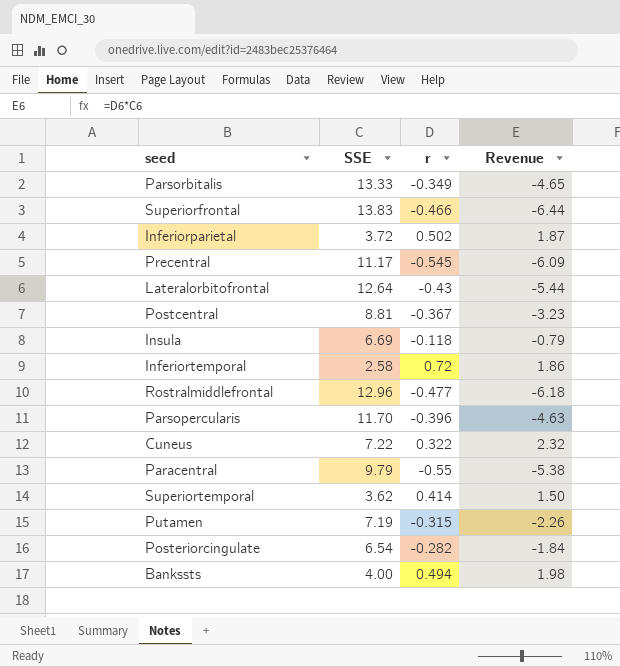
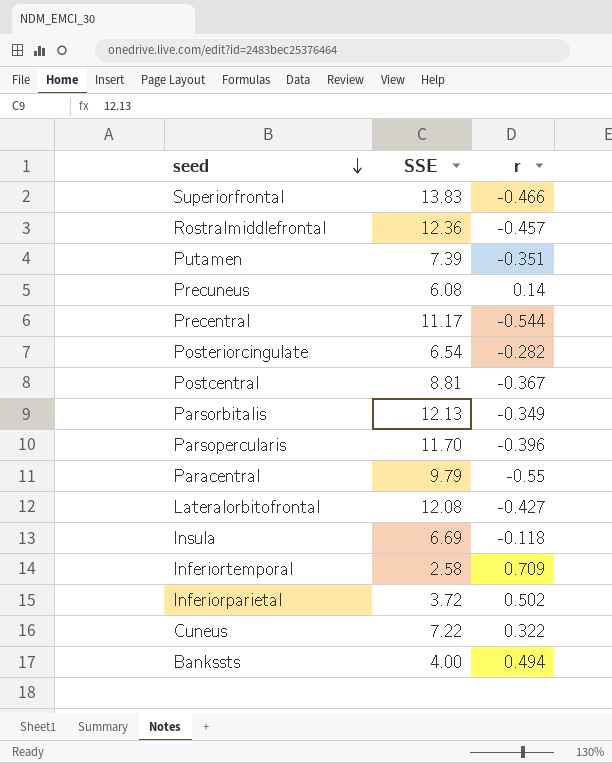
row order: none -> seed descending
column Revenue | formula: [SSE] * [r] -> none
row Superiortemporal: 3.62 | 0.414 | 1.50 -> none
Rostralmiddlefrontal | SSE: 12.96 -> 12.36
Rostralmiddlefrontal | r: -0.477 -> -0.457
Putamen | SSE: 7.19 -> 7.39
Putamen | r: -0.315 -> -0.351
row Precuneus: none -> 6.08 | 0.14
Precentral | r: -0.545 -> -0.544
Parsorbitalis | SSE: 13.33 -> 12.13
Lateralorbitofrontal | SSE: 12.64 -> 12.08
Lateralorbitofrontal | r: -0.43 -> -0.427
Inferiortemporal | r: 0.72 -> 0.709

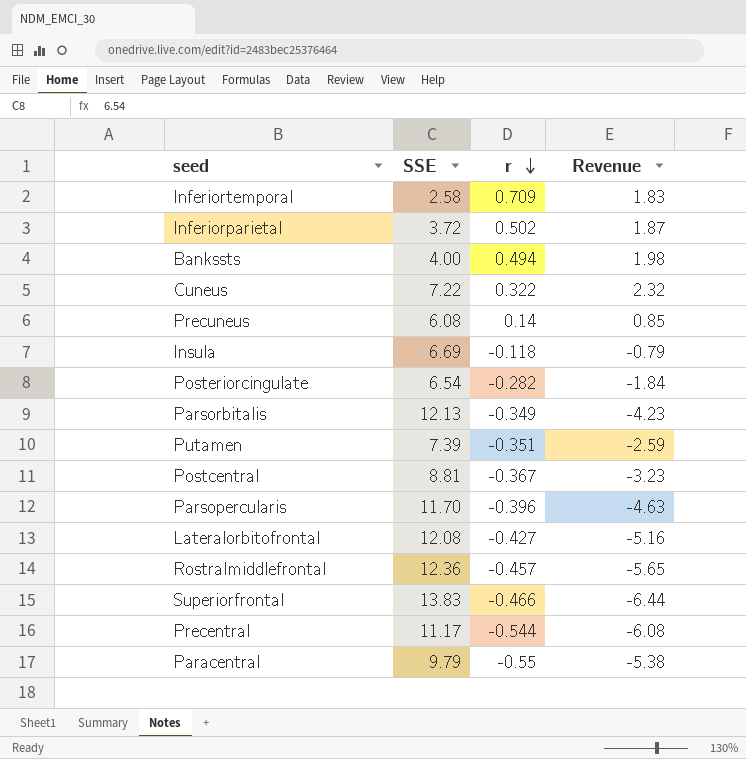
row order: seed descending -> r descending
column Revenue | formula: none -> [SSE] * [r]

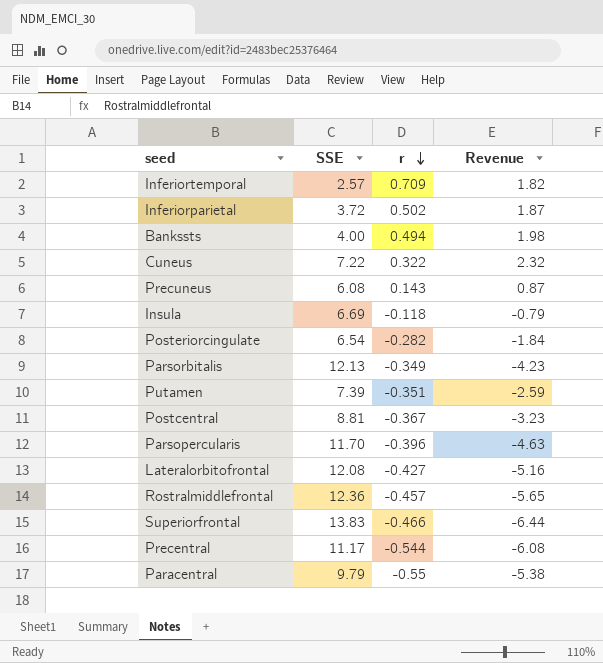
Inferiortemporal | SSE: 2.58 -> 2.57
Inferiortemporal | Revenue: 1.83 -> 1.82
Precuneus | r: 0.14 -> 0.143
Precuneus | Revenue: 0.85 -> 0.87

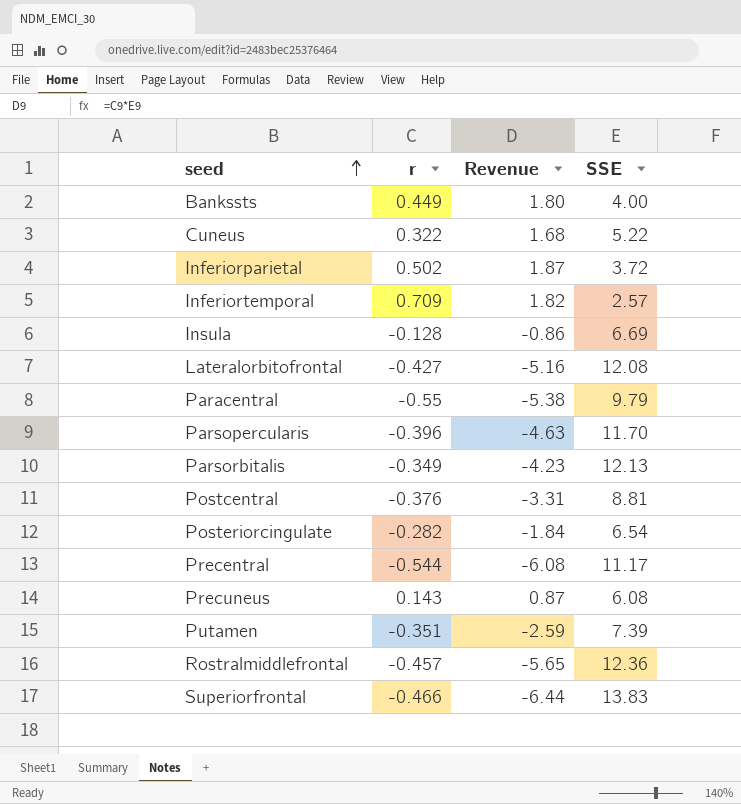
row order: r descending -> seed ascending
column SSE | position: 2 -> 4
Bankssts | r: 0.494 -> 0.449
Bankssts | Revenue: 1.98 -> 1.80
Cuneus | Revenue: 2.32 -> 1.68
Cuneus | SSE: 7.22 -> 5.22
Insula | r: -0.118 -> -0.128
Insula | Revenue: -0.79 -> -0.86
Postcentral | r: -0.367 -> -0.376
Postcentral | Revenue: -3.23 -> -3.31

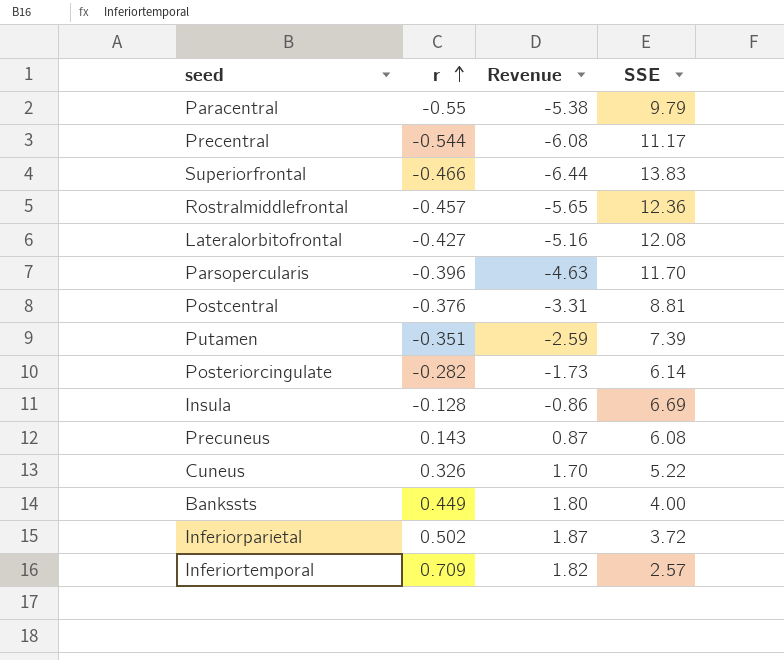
row order: seed ascending -> r ascending
row Parsorbitalis: -0.349 | -4.23 | 12.13 -> none
Posteriorcingulate | Revenue: -1.84 -> -1.73
Posteriorcingulate | SSE: 6.54 -> 6.14
Cuneus | r: 0.322 -> 0.326
Cuneus | Revenue: 1.68 -> 1.70

